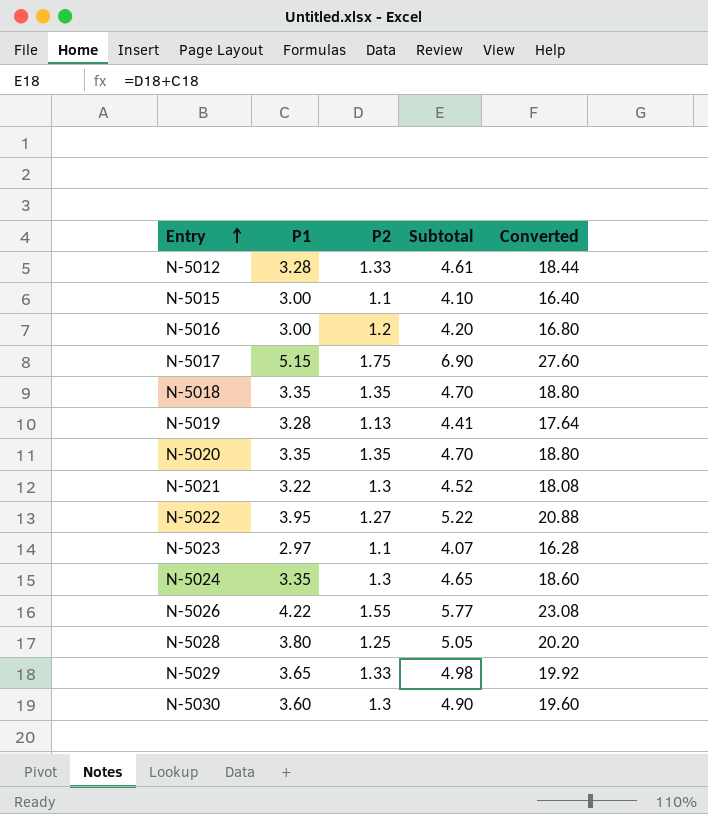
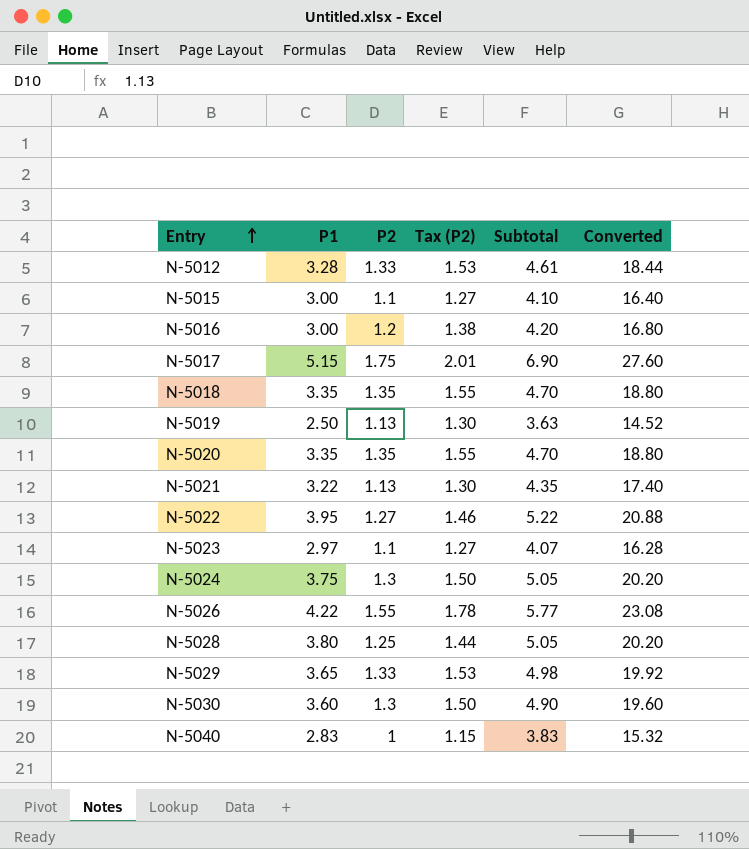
column Tax (P2) | formula: none -> [P2] * 1.15
N-5019 | P1: 3.28 -> 2.50
N-5019 | Subtotal: 4.41 -> 3.63
N-5019 | Converted: 17.64 -> 14.52
N-5021 | P2: 1.3 -> 1.13
N-5021 | Subtotal: 4.52 -> 4.35
N-5021 | Converted: 18.08 -> 17.40
N-5024 | P1: 3.35 -> 3.75
N-5024 | Subtotal: 4.65 -> 5.05
N-5024 | Converted: 18.60 -> 20.20
row N-5040: none -> 2.83 | 1 | 1.15 | 3.83 | 15.32

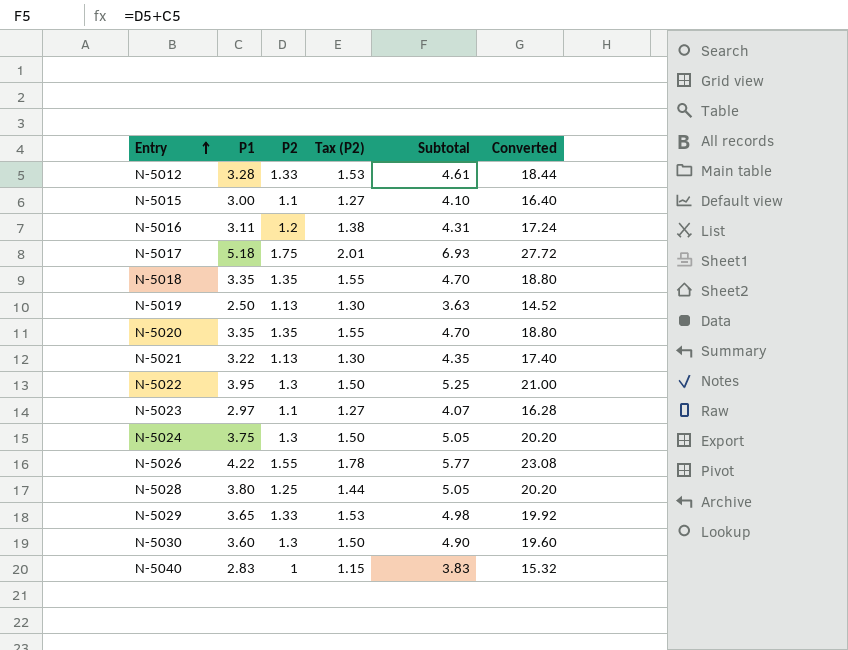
N-5016 | P1: 3.00 -> 3.11
N-5016 | Subtotal: 4.20 -> 4.31
N-5016 | Converted: 16.80 -> 17.24
N-5017 | P1: 5.15 -> 5.18
N-5017 | Subtotal: 6.90 -> 6.93
N-5017 | Converted: 27.60 -> 27.72
N-5022 | P2: 1.27 -> 1.3
N-5022 | Tax (P2): 1.46 -> 1.50
N-5022 | Subtotal: 5.22 -> 5.25
N-5022 | Converted: 20.88 -> 21.00

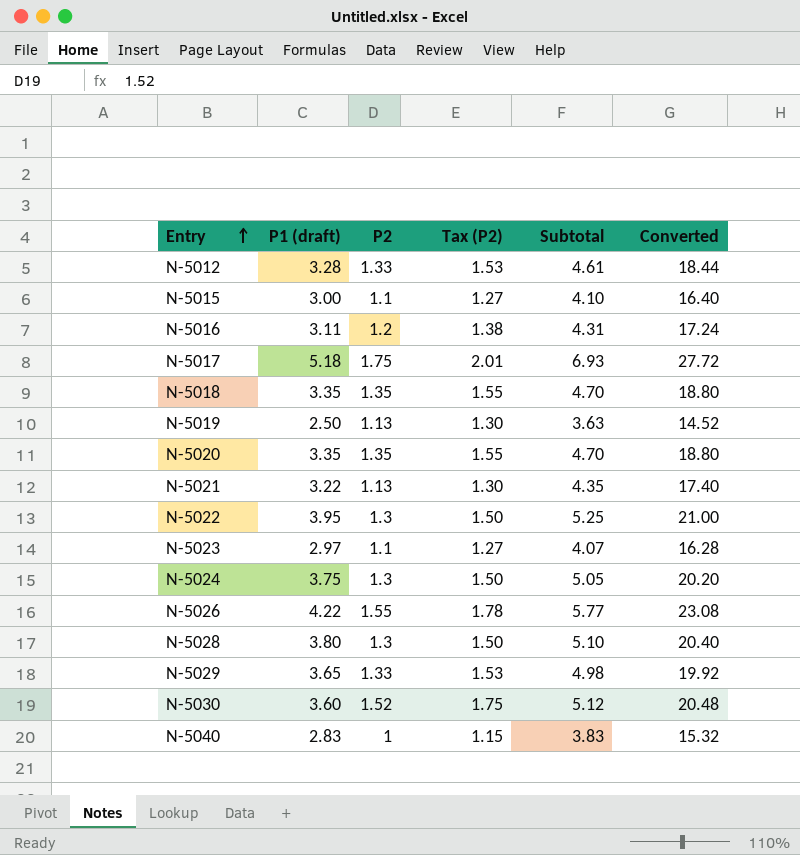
column name: P1 -> P1 (draft)
N-5028 | P2: 1.25 -> 1.3
N-5028 | Tax (P2): 1.44 -> 1.50
N-5028 | Subtotal: 5.05 -> 5.10
N-5028 | Converted: 20.20 -> 20.40
N-5030 | P2: 1.3 -> 1.52
N-5030 | Tax (P2): 1.50 -> 1.75
N-5030 | Subtotal: 4.90 -> 5.12
N-5030 | Converted: 19.60 -> 20.48

